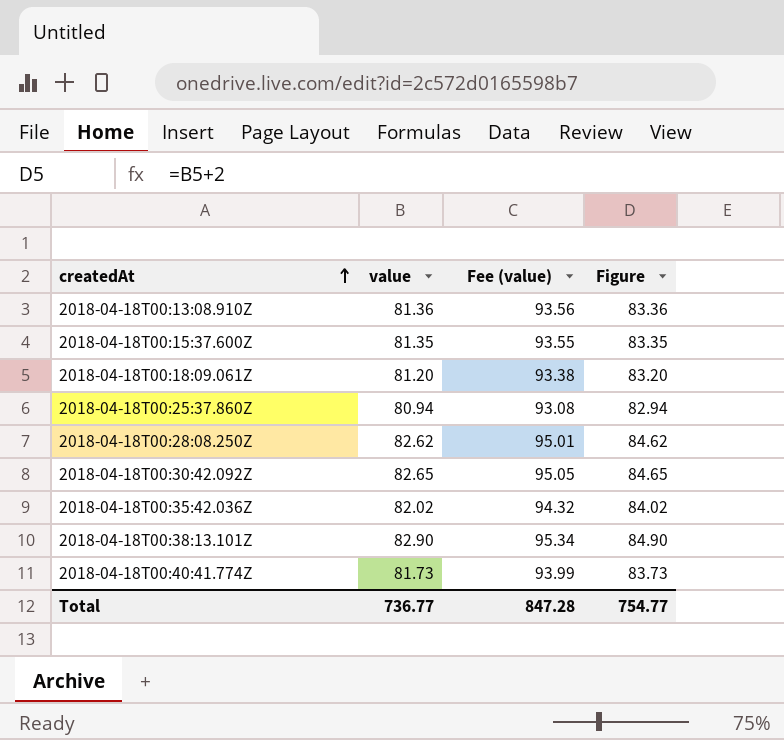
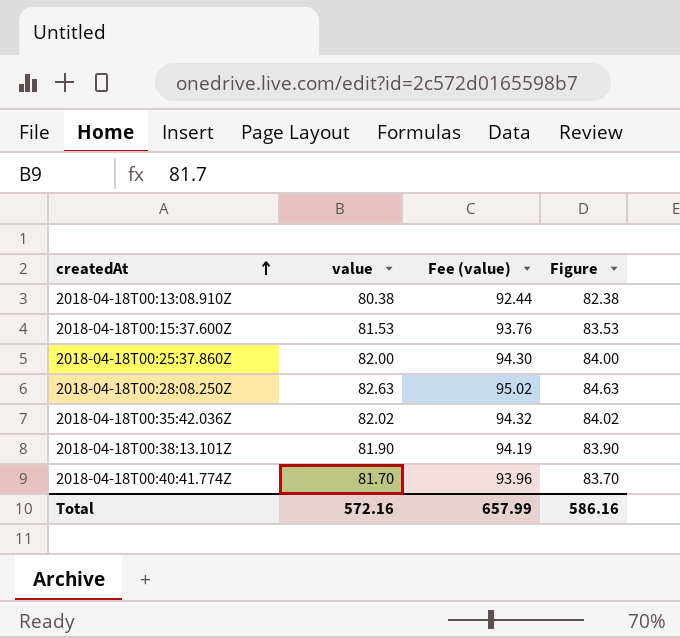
row 2018-04-18T00:18:09.061Z: 81.20 | 93.38 | 83.20 -> none
row 2018-04-18T00:30:42.092Z: 82.65 | 95.05 | 84.65 -> none
2018-04-18T00:13:08.910Z | value: 81.36 -> 80.38
2018-04-18T00:13:08.910Z | Fee (value): 93.56 -> 92.44
2018-04-18T00:13:08.910Z | Figure: 83.36 -> 82.38
2018-04-18T00:15:37.600Z | value: 81.35 -> 81.53
2018-04-18T00:15:37.600Z | Fee (value): 93.55 -> 93.76
2018-04-18T00:15:37.600Z | Figure: 83.35 -> 83.53
2018-04-18T00:25:37.860Z | value: 80.94 -> 82.00
2018-04-18T00:25:37.860Z | Fee (value): 93.08 -> 94.30
2018-04-18T00:25:37.860Z | Figure: 82.94 -> 84.00
2018-04-18T00:28:08.250Z | value: 82.62 -> 82.63
2018-04-18T00:28:08.250Z | Fee (value): 95.01 -> 95.02
2018-04-18T00:28:08.250Z | Figure: 84.62 -> 84.63
2018-04-18T00:38:13.101Z | value: 82.90 -> 81.90
2018-04-18T00:38:13.101Z | Fee (value): 95.34 -> 94.19
2018-04-18T00:38:13.101Z | Figure: 84.90 -> 83.90
2018-04-18T00:40:41.774Z | value: 81.73 -> 81.70
2018-04-18T00:40:41.774Z | Fee (value): 93.99 -> 93.96
2018-04-18T00:40:41.774Z | Figure: 83.73 -> 83.70
Total | value: 736.77 -> 572.16
Total | Fee (value): 847.28 -> 657.99
Total | Figure: 754.77 -> 586.16

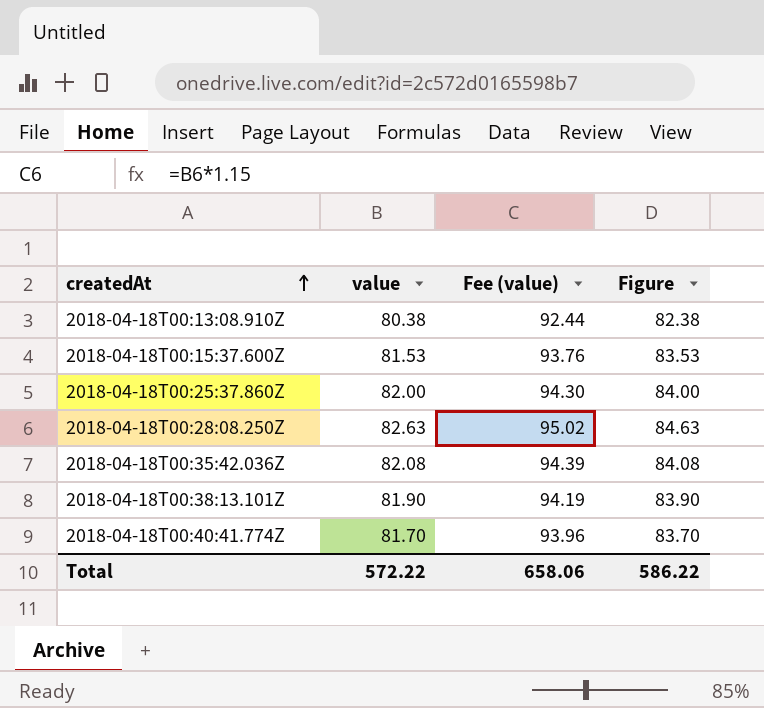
2018-04-18T00:35:42.036Z | value: 82.02 -> 82.08
2018-04-18T00:35:42.036Z | Fee (value): 94.32 -> 94.39
2018-04-18T00:35:42.036Z | Figure: 84.02 -> 84.08
Total | value: 572.16 -> 572.22
Total | Fee (value): 657.99 -> 658.06
Total | Figure: 586.16 -> 586.22

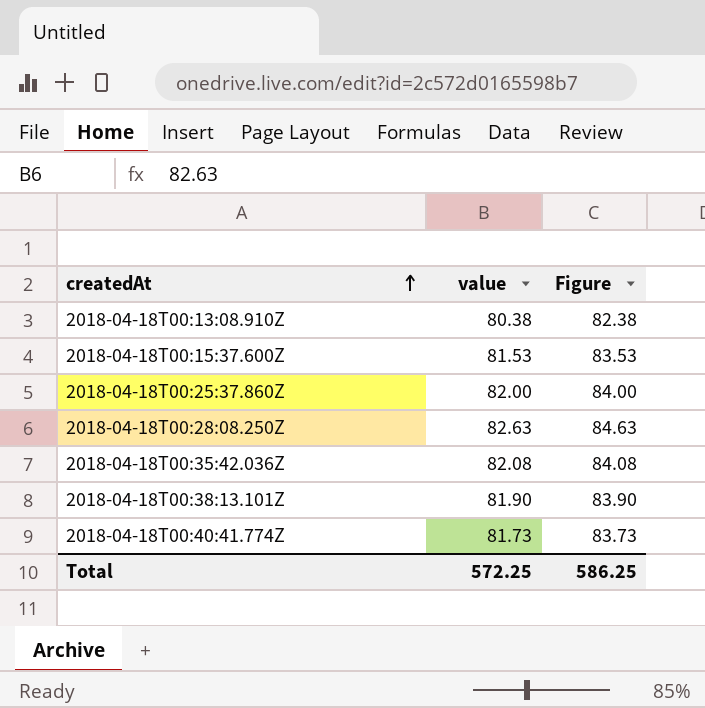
column Fee (value) | formula: [value] * 1.15 -> none
2018-04-18T00:40:41.774Z | value: 81.70 -> 81.73
2018-04-18T00:40:41.774Z | Figure: 83.70 -> 83.73
Total | value: 572.22 -> 572.25
Total | Figure: 586.22 -> 586.25

